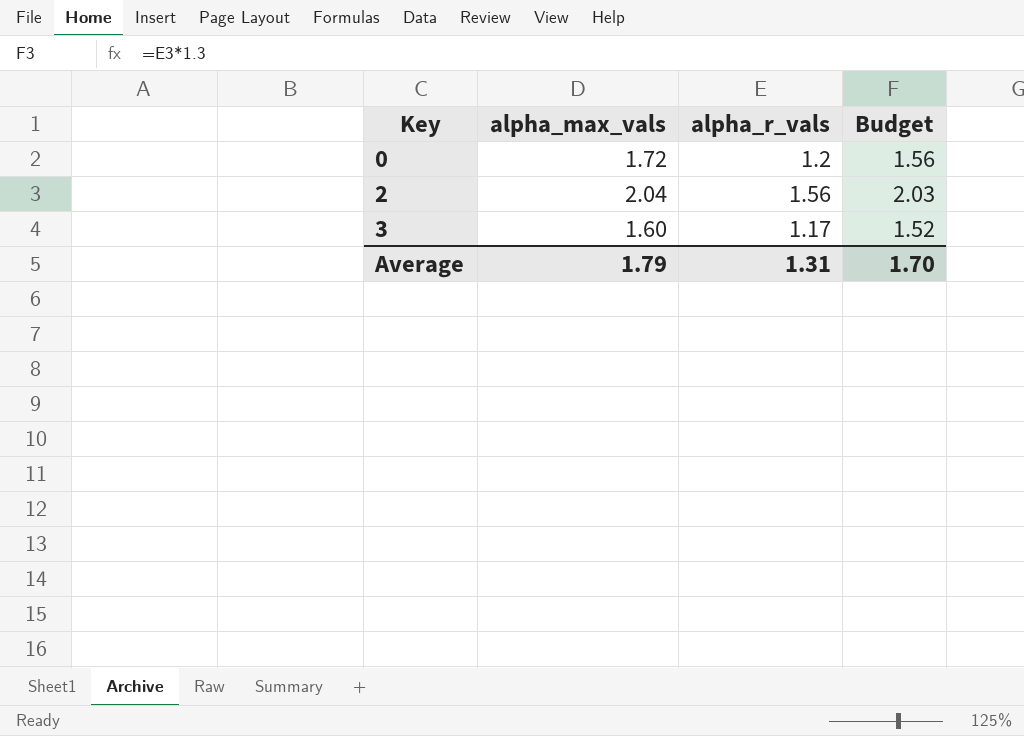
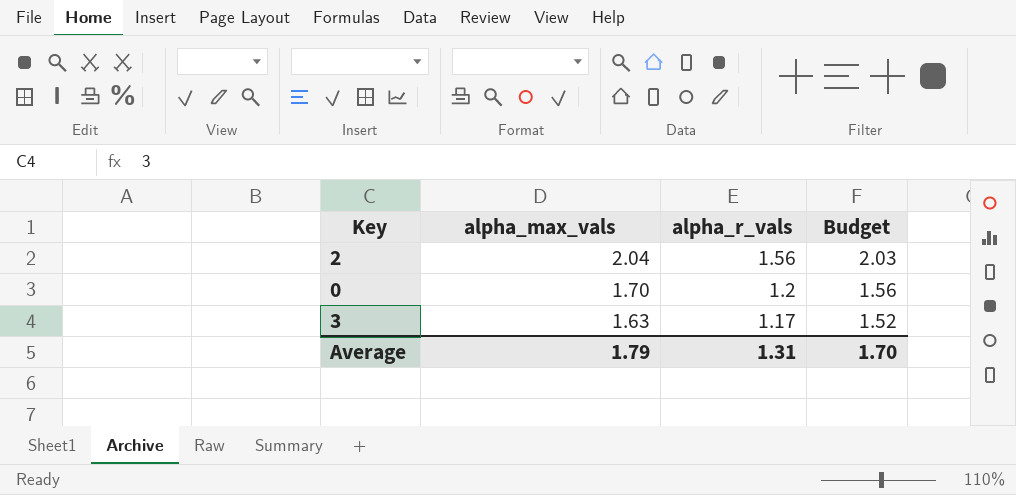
row order: Key ascending -> alpha_max_vals descending
0 | alpha_max_vals: 1.72 -> 1.70
3 | alpha_max_vals: 1.60 -> 1.63

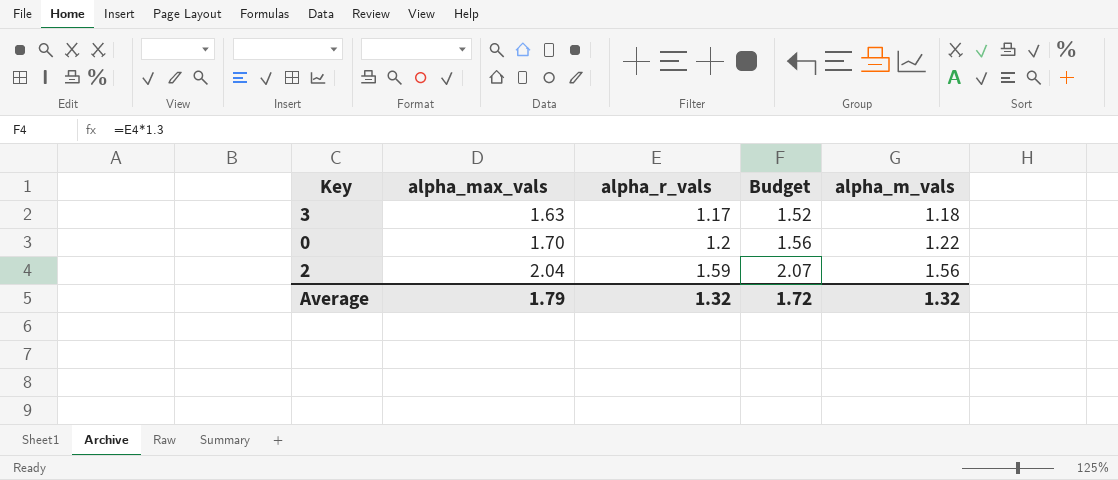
row order: alpha_max_vals descending -> alpha_max_vals ascending
column alpha_m_vals | position: none -> 5
2 | alpha_r_vals: 1.56 -> 1.59
2 | Budget: 2.03 -> 2.07
Average | alpha_r_vals: 1.31 -> 1.32
Average | Budget: 1.70 -> 1.72

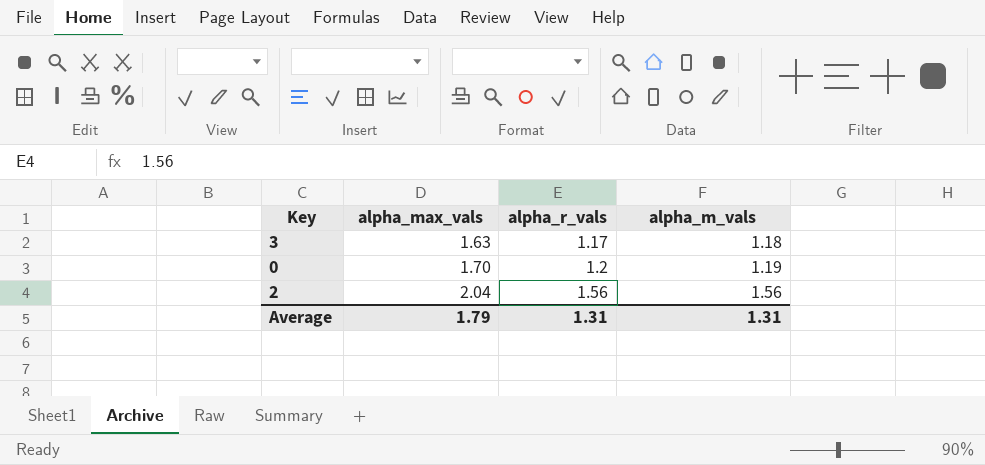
column Budget | formula: [alpha_r_vals] * 1.3 -> none
0 | alpha_m_vals: 1.22 -> 1.19
2 | alpha_r_vals: 1.59 -> 1.56
Average | alpha_r_vals: 1.32 -> 1.31
Average | alpha_m_vals: 1.32 -> 1.31

